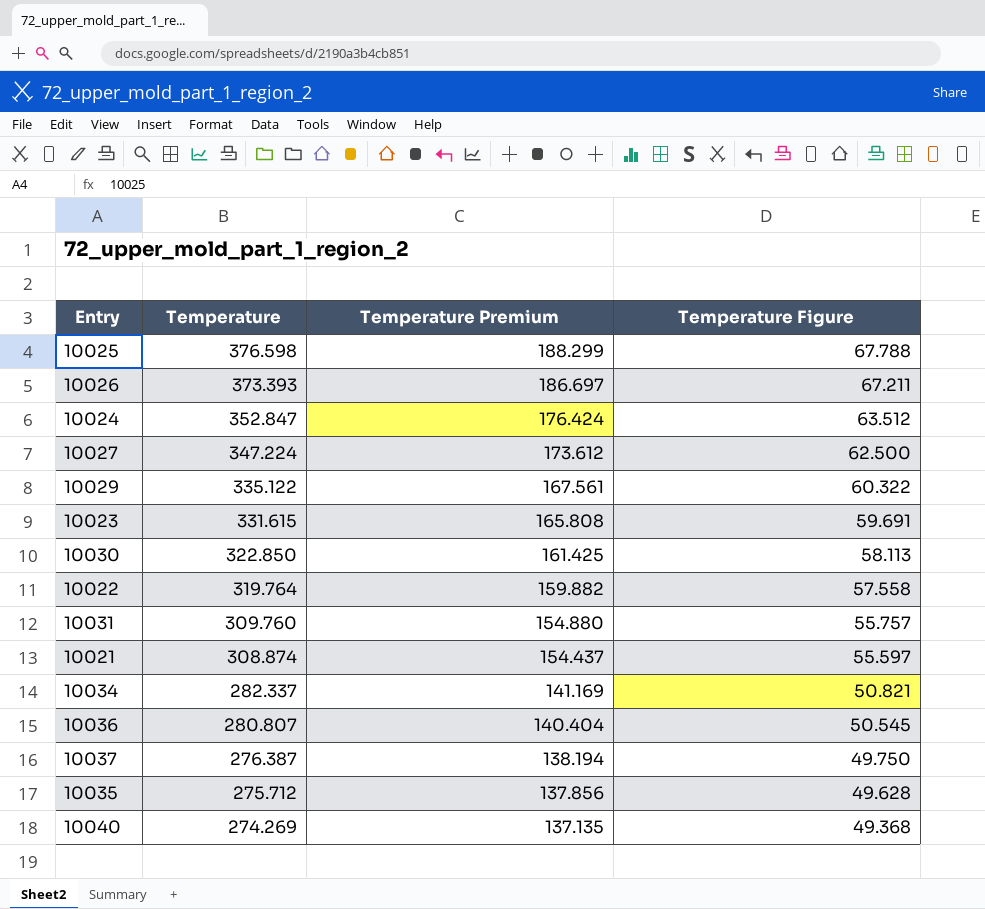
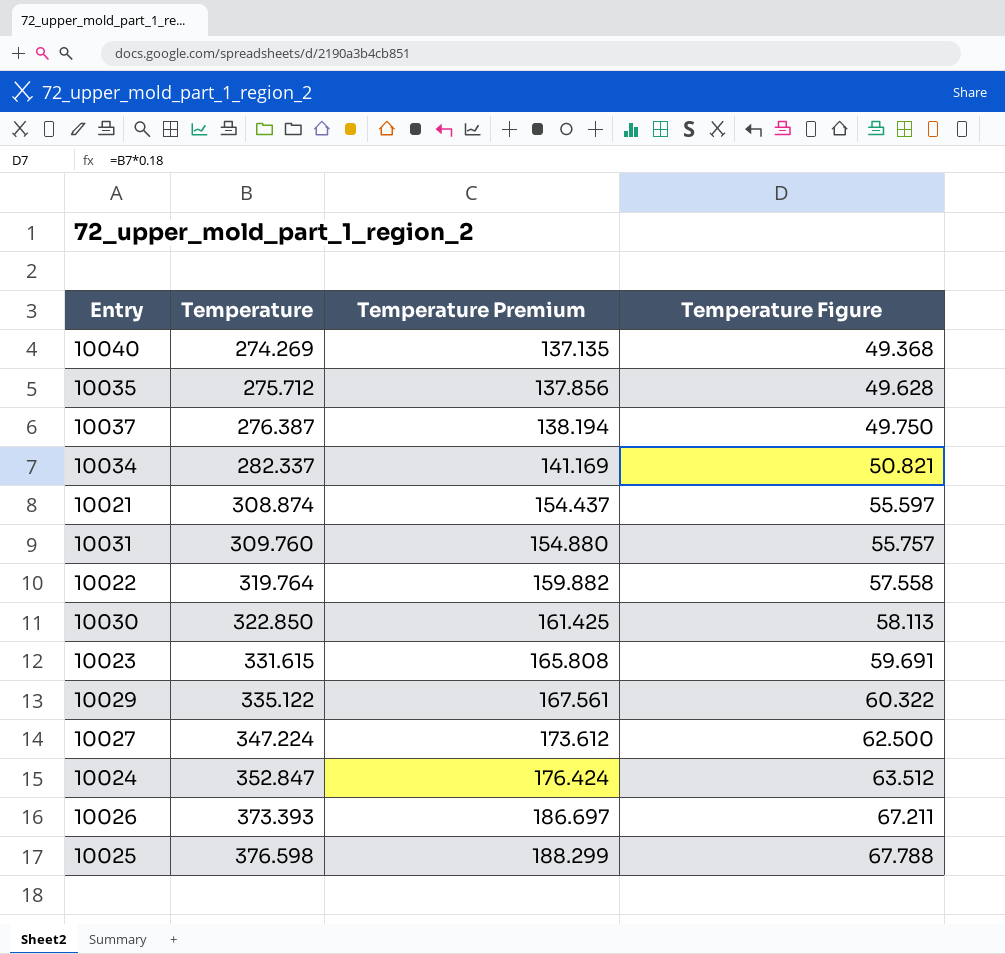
row order: Temperature descending -> Temperature ascending
row 10036: 280.807 | 140.404 | 50.545 -> none

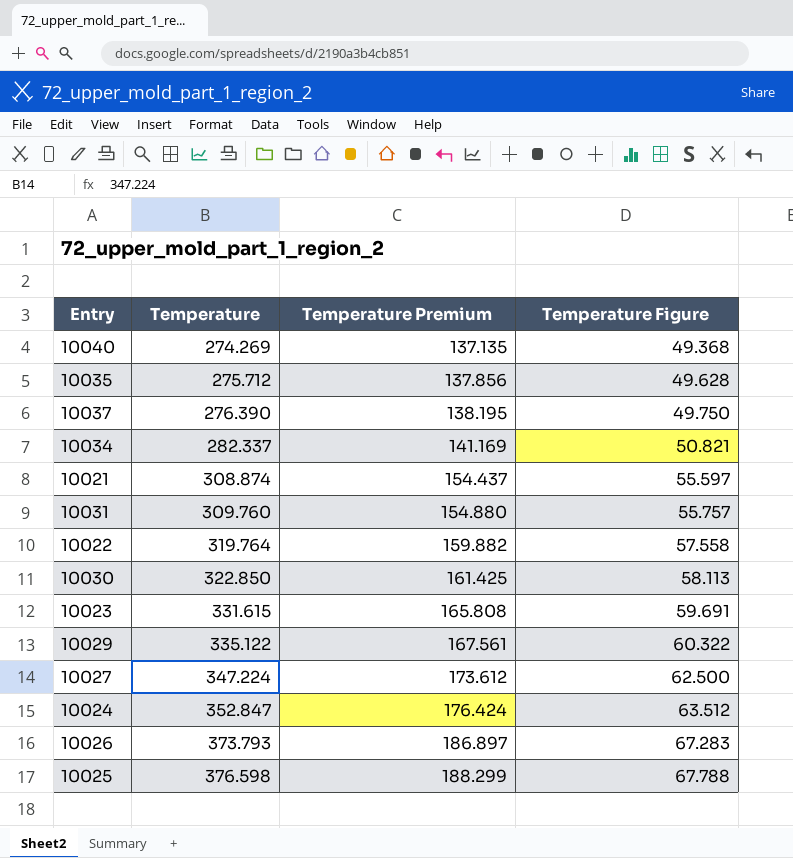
10037 | Temperature: 276.387 -> 276.390
10037 | Temperature Premium: 138.194 -> 138.195
10026 | Temperature: 373.393 -> 373.793
10026 | Temperature Premium: 186.697 -> 186.897
10026 | Temperature Figure: 67.211 -> 67.283

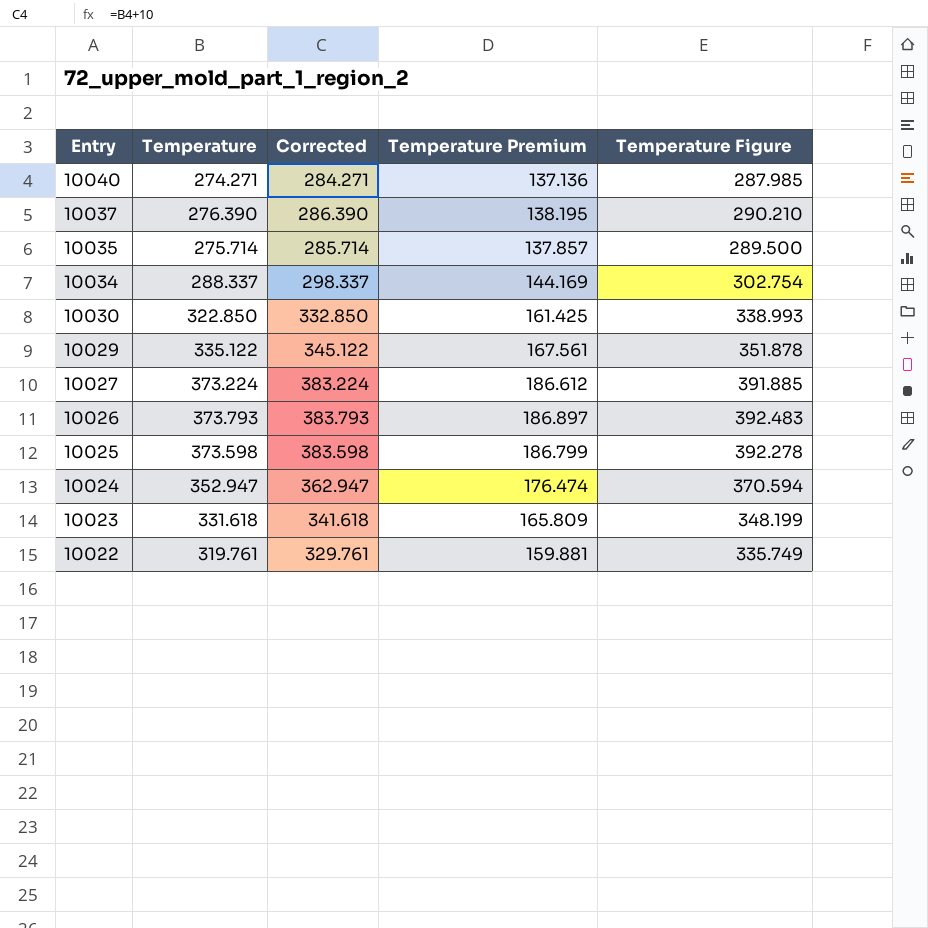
row order: Temperature ascending -> Entry descending
column Corrected | formula: none -> [Temperature] + 10
column Temperature Figure | formula: [Temperature] * 0.18 -> [Temperature] * 1.05
row 10021: 308.874 | 154.437 | 55.597 -> none
row 10031: 309.760 | 154.880 | 55.757 -> none
10040 | Temperature: 274.269 -> 274.271
10040 | Temperature Premium: 137.135 -> 137.136
10035 | Temperature: 275.712 -> 275.714
10035 | Temperature Premium: 137.856 -> 137.857
10034 | Temperature: 282.337 -> 288.337
10034 | Temperature Premium: 141.169 -> 144.169
10027 | Temperature: 347.224 -> 373.224
10027 | Temperature Premium: 173.612 -> 186.612
10025 | Temperature: 376.598 -> 373.598
10025 | Temperature Premium: 188.299 -> 186.799
10024 | Temperature: 352.847 -> 352.947
10024 | Temperature Premium: 176.424 -> 176.474
10023 | Temperature: 331.615 -> 331.618
10023 | Temperature Premium: 165.808 -> 165.809
10022 | Temperature: 319.764 -> 319.761
10022 | Temperature Premium: 159.882 -> 159.881

